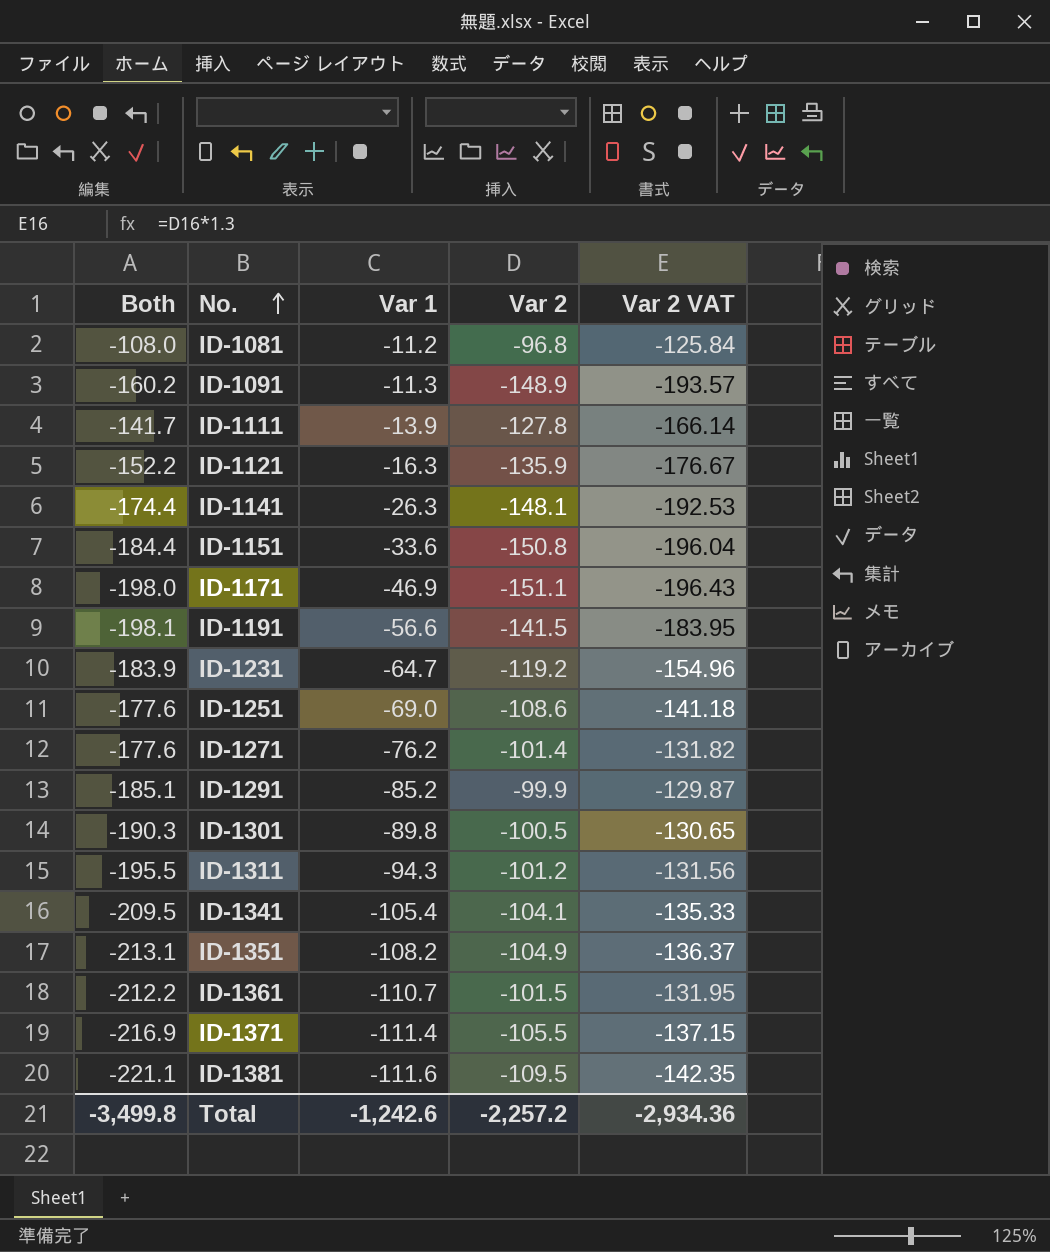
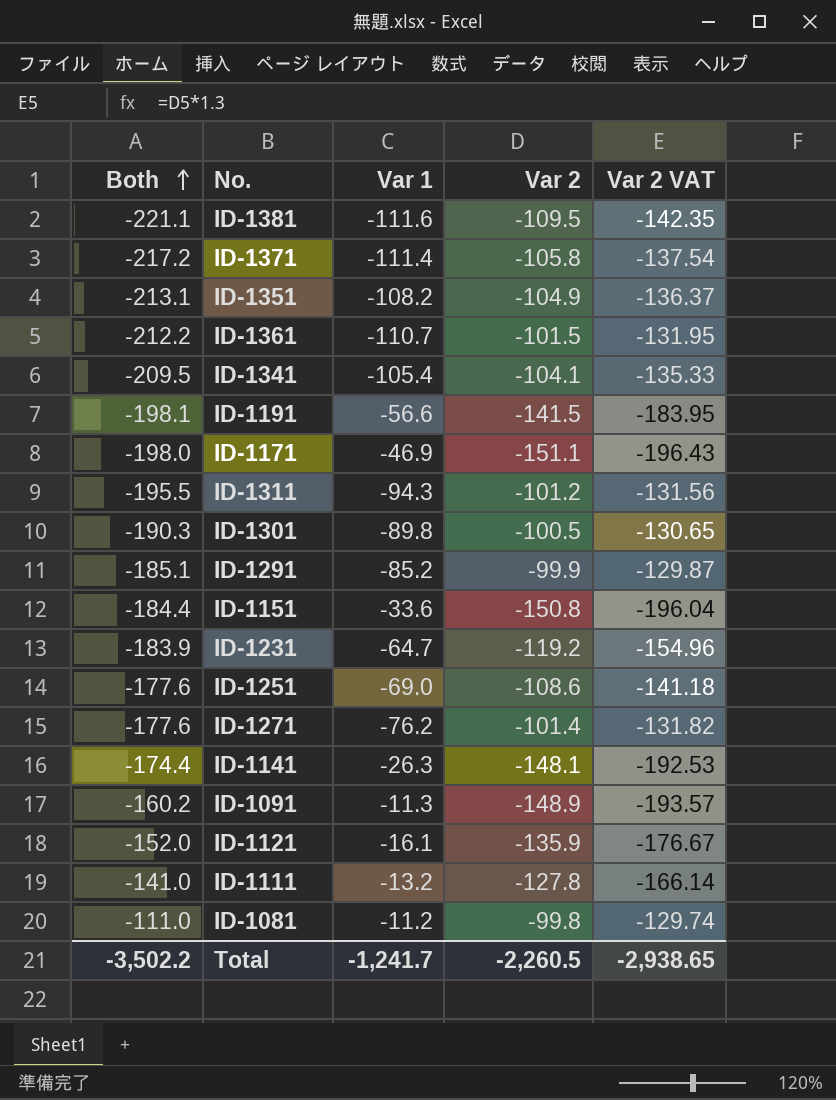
row order: No. ascending -> Both ascending
ID-1371 | Both: -216.9 -> -217.2
ID-1371 | Var 2: -105.5 -> -105.8
ID-1371 | Var 2 VAT: -137.15 -> -137.54
ID-1121 | Both: -152.2 -> -152.0
ID-1121 | Var 1: -16.3 -> -16.1
ID-1111 | Both: -141.7 -> -141.0
ID-1111 | Var 1: -13.9 -> -13.2
ID-1081 | Both: -108.0 -> -111.0
ID-1081 | Var 2: -96.8 -> -99.8
ID-1081 | Var 2 VAT: -125.84 -> -129.74
Total | Both: -3,499.8 -> -3,502.2
Total | Var 1: -1,242.6 -> -1,241.7
Total | Var 2: -2,257.2 -> -2,260.5
Total | Var 2 VAT: -2,934.36 -> -2,938.65

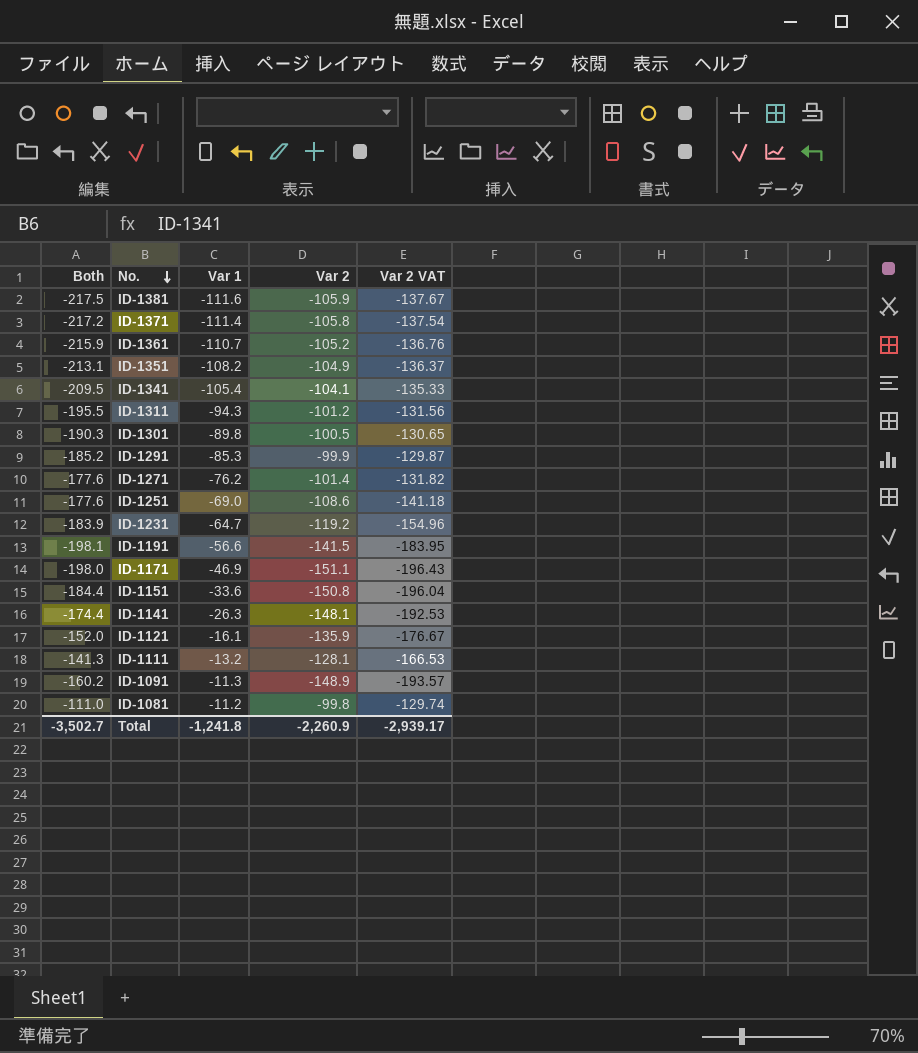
row order: Both ascending -> No. descending
ID-1381 | Both: -221.1 -> -217.5
ID-1381 | Var 2: -109.5 -> -105.9
ID-1381 | Var 2 VAT: -142.35 -> -137.67
ID-1361 | Both: -212.2 -> -215.9
ID-1361 | Var 2: -101.5 -> -105.2
ID-1361 | Var 2 VAT: -131.95 -> -136.76
ID-1291 | Both: -185.1 -> -185.2
ID-1291 | Var 1: -85.2 -> -85.3
ID-1111 | Both: -141.0 -> -141.3
ID-1111 | Var 2: -127.8 -> -128.1
ID-1111 | Var 2 VAT: -166.14 -> -166.53
Total | Both: -3,502.2 -> -3,502.7
Total | Var 1: -1,241.7 -> -1,241.8
Total | Var 2: -2,260.5 -> -2,260.9
Total | Var 2 VAT: -2,938.65 -> -2,939.17

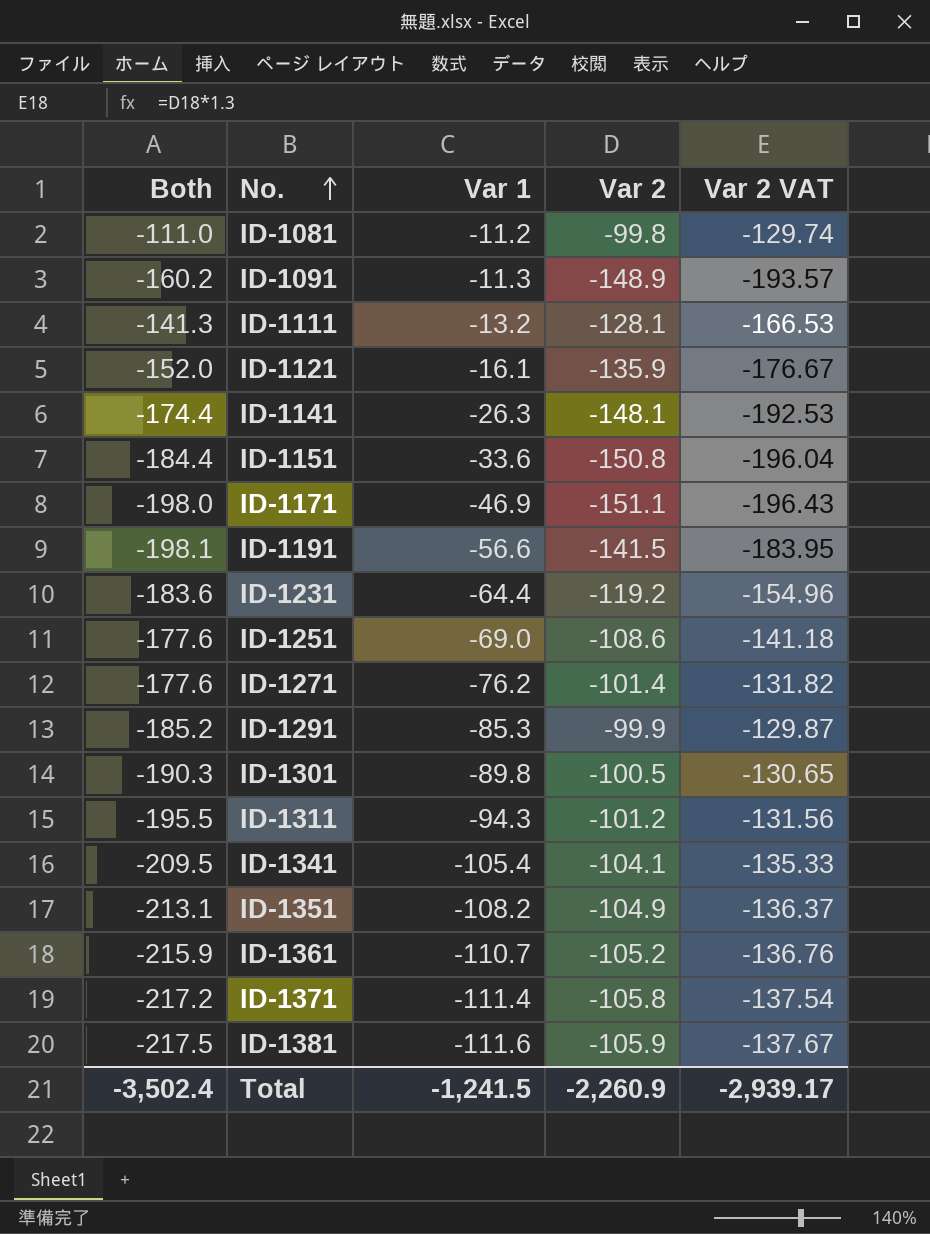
row order: No. descending -> No. ascending
ID-1231 | Both: -183.9 -> -183.6
ID-1231 | Var 1: -64.7 -> -64.4
Total | Both: -3,502.7 -> -3,502.4
Total | Var 1: -1,241.8 -> -1,241.5

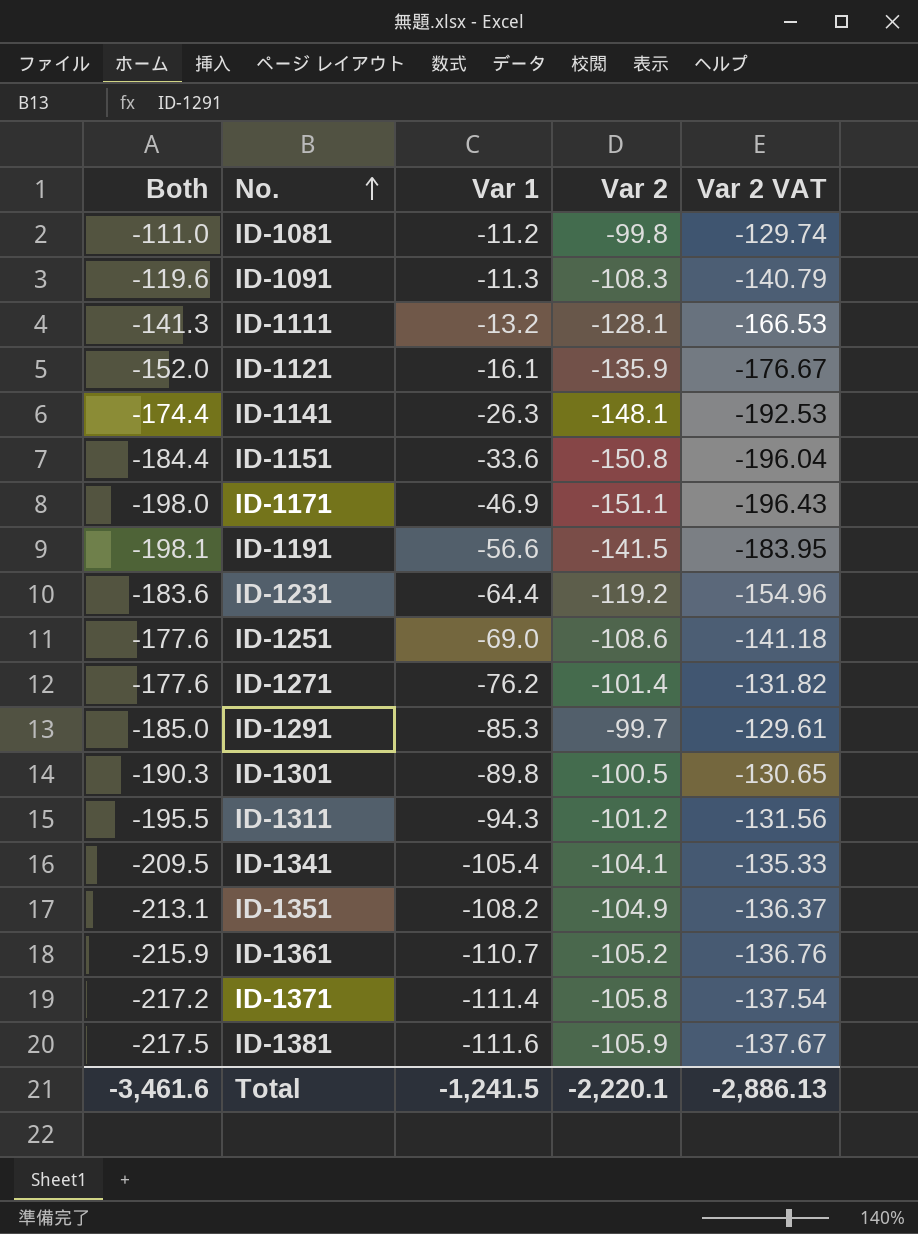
ID-1091 | Both: -160.2 -> -119.6
ID-1091 | Var 2: -148.9 -> -108.3
ID-1091 | Var 2 VAT: -193.57 -> -140.79
ID-1291 | Both: -185.2 -> -185.0
ID-1291 | Var 2: -99.9 -> -99.7
ID-1291 | Var 2 VAT: -129.87 -> -129.61
Total | Both: -3,502.4 -> -3,461.6
Total | Var 2: -2,260.9 -> -2,220.1
Total | Var 2 VAT: -2,939.17 -> -2,886.13

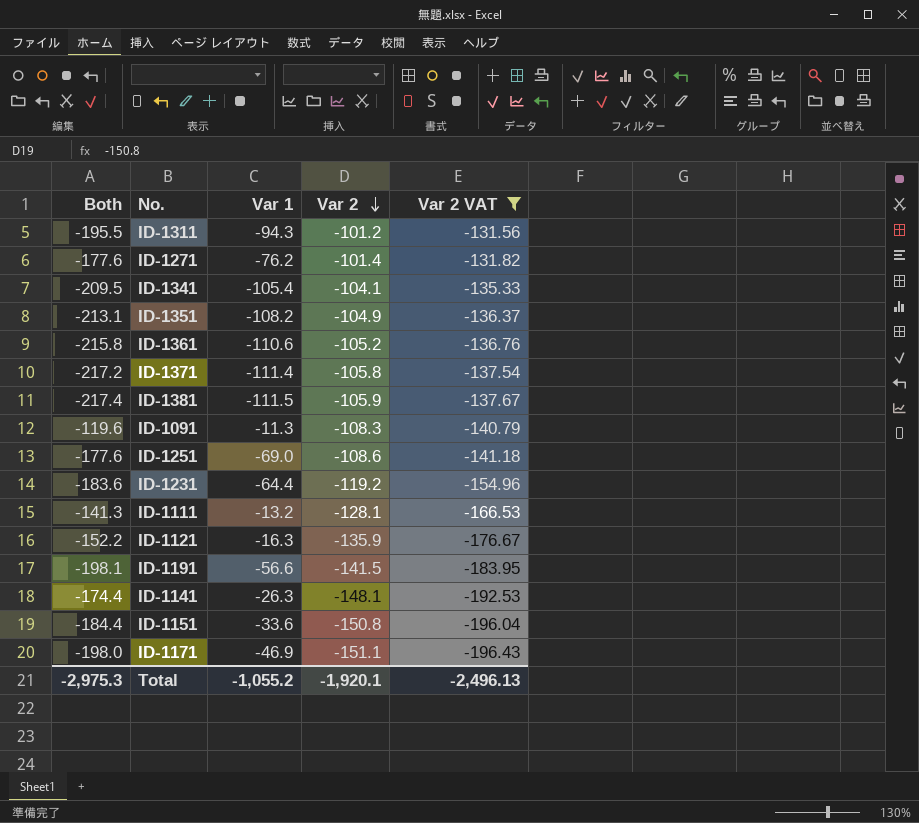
filter: none -> Var 2 VAT <= -131.56
row order: No. ascending -> Var 2 descending
ID-1361 | Both: -215.9 -> -215.8
ID-1361 | Var 1: -110.7 -> -110.6
ID-1381 | Both: -217.5 -> -217.4
ID-1381 | Var 1: -111.6 -> -111.5
ID-1121 | Both: -152.0 -> -152.2
ID-1121 | Var 1: -16.1 -> -16.3
Total | Both: -3,461.6 -> -2,975.3
Total | Var 1: -1,241.5 -> -1,055.2
Total | Var 2: -2,220.1 -> -1,920.1
Total | Var 2 VAT: -2,886.13 -> -2,496.13

